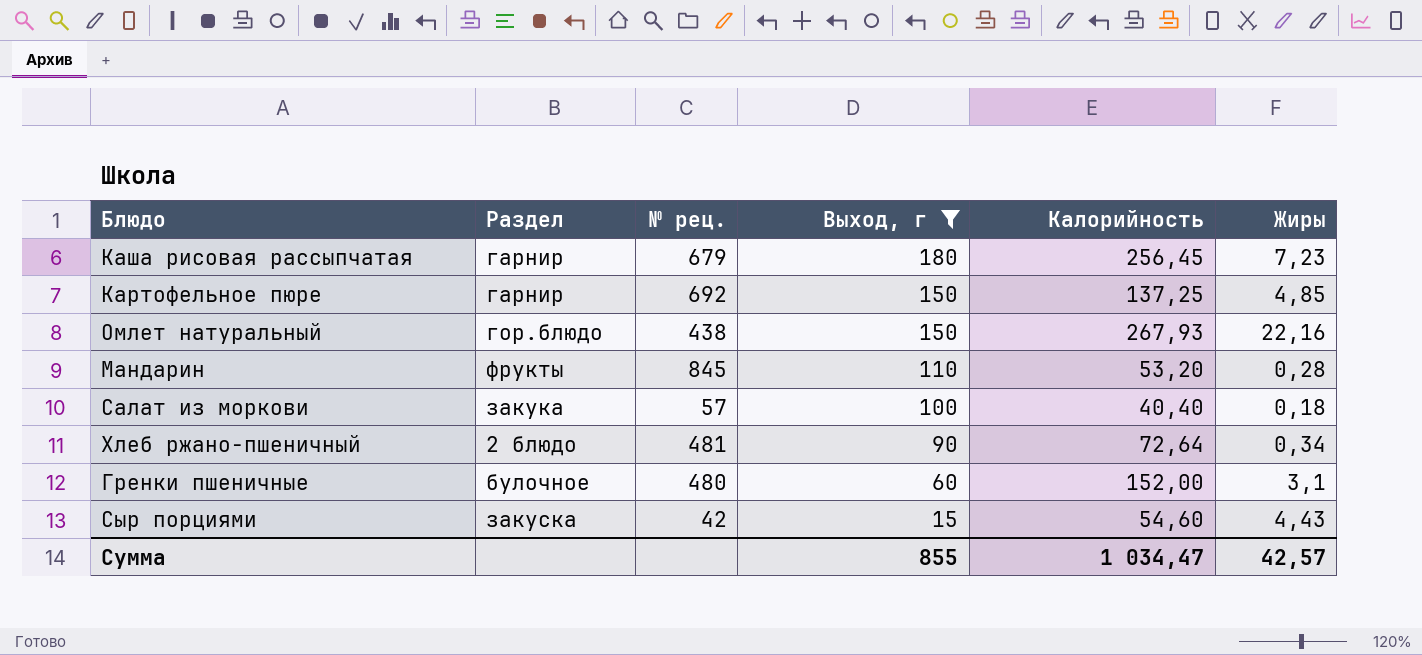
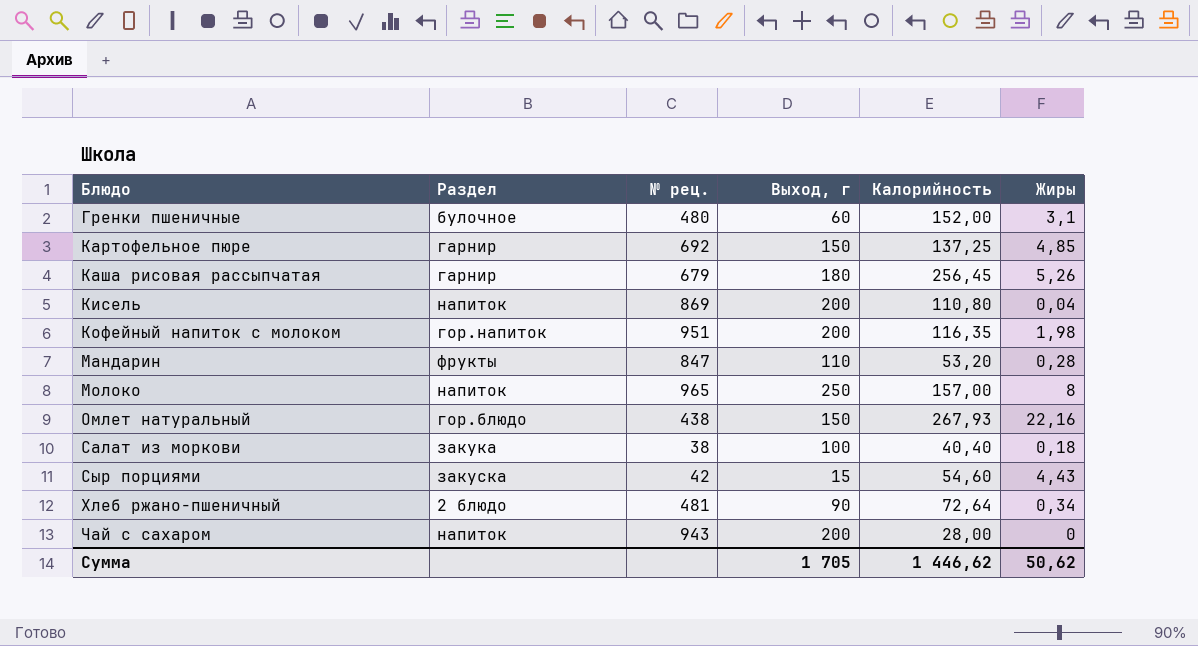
filter: Выход, г <= 180 -> none
row order: Выход, г descending -> Блюдо ascending
Каша рисовая рассыпчатая | Жиры: 7,23 -> 5,26
Мандарин | № рец.: 845 -> 847
Салат из моркови | № рец.: 57 -> 38
Сумма | Выход, г: 855 -> 1 705
Сумма | Калорийность: 1 034,47 -> 1 446,62
Сумма | Жиры: 42,57 -> 50,62

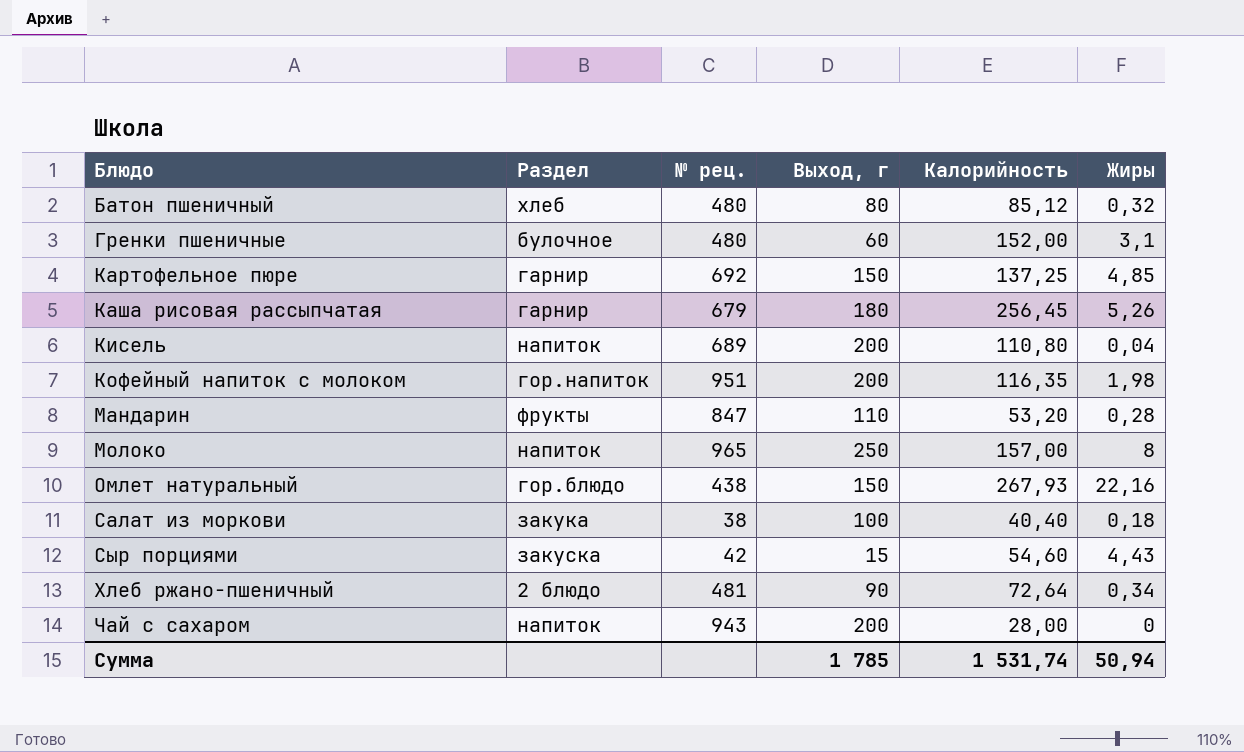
row Батон пшеничный: none -> хлеб | 480 | 80 | 85,12 | 0,32
Кисель | № рец.: 869 -> 689
Сумма | Выход, г: 1 705 -> 1 785
Сумма | Калорийность: 1 446,62 -> 1 531,74
Сумма | Жиры: 50,62 -> 50,94

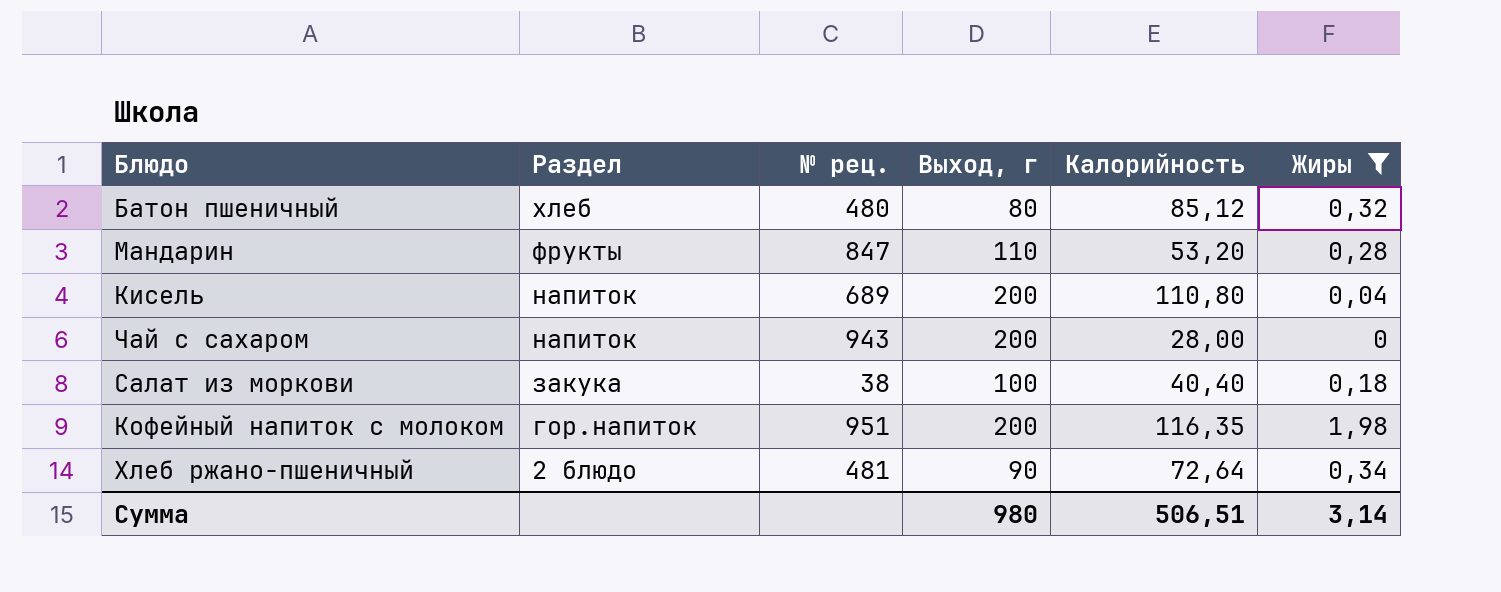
filter: none -> Жиры <= 1,98
row order: Блюдо ascending -> Раздел descending
Сумма | Выход, г: 1 785 -> 980
Сумма | Калорийность: 1 531,74 -> 506,51
Сумма | Жиры: 50,94 -> 3,14

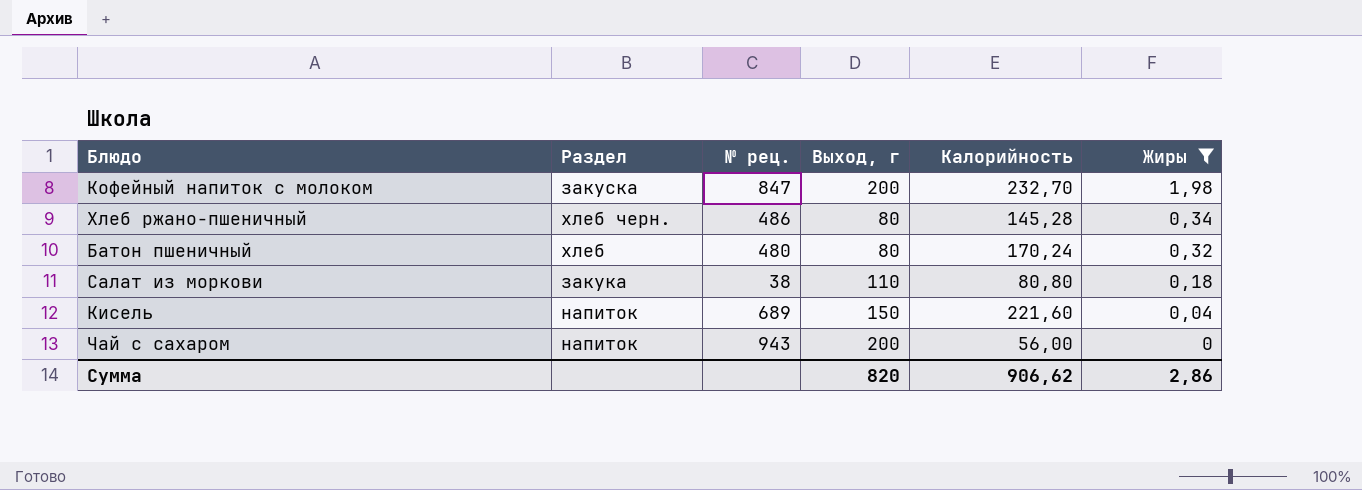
row order: Раздел descending -> Жиры descending
row Мандарин: фрукты | 847 | 110 | 53,20 | 0,28 -> none
Кофейный напиток с молоком | Раздел: гор.напиток -> закуска
Кофейный напиток с молоком | № рец.: 951 -> 847
Кофейный напиток с молоком | Калорийность: 116,35 -> 232,70
Хлеб ржано-пшеничный | Раздел: 2 блюдо -> хлеб черн.
Хлеб ржано-пшеничный | № рец.: 481 -> 486
Хлеб ржано-пшеничный | Выход, г: 90 -> 80
Хлеб ржано-пшеничный | Калорийность: 72,64 -> 145,28
Батон пшеничный | Калорийность: 85,12 -> 170,24
Салат из моркови | Выход, г: 100 -> 110
Салат из моркови | Калорийность: 40,40 -> 80,80
Кисель | Выход, г: 200 -> 150
Кисель | Калорийность: 110,80 -> 221,60
Чай с сахаром | Калорийность: 28,00 -> 56,00
Сумма | Выход, г: 980 -> 820
Сумма | Калорийность: 506,51 -> 906,62
Сумма | Жиры: 3,14 -> 2,86

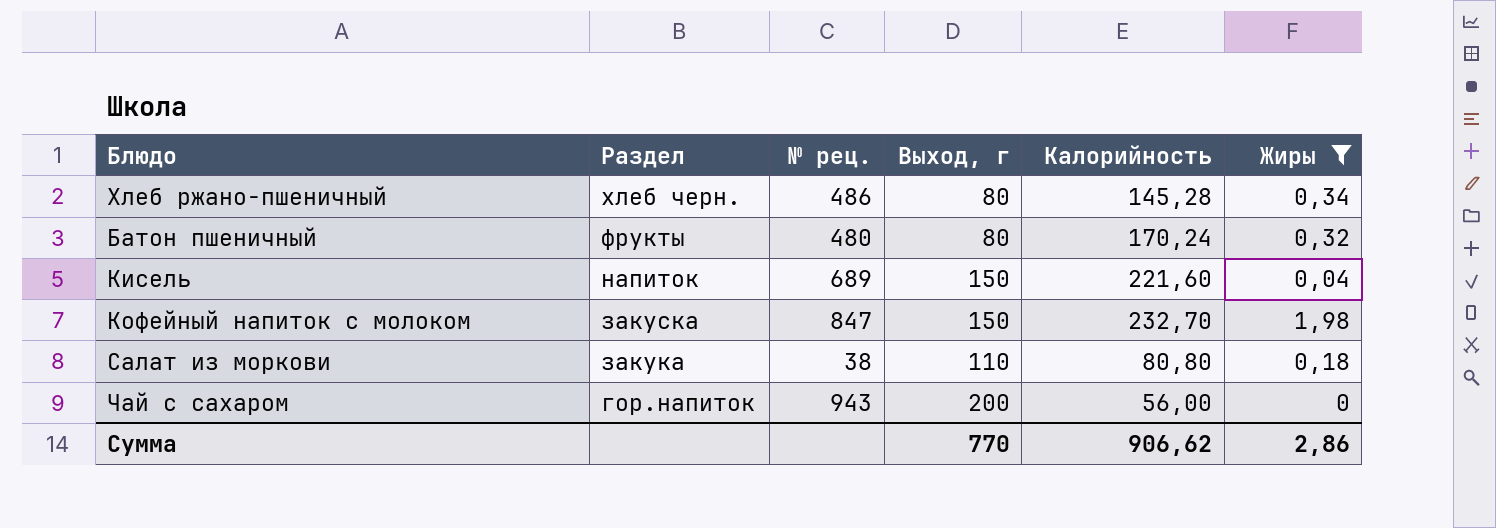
row order: Жиры descending -> Раздел descending
Батон пшеничный | Раздел: хлеб -> фрукты
Кофейный напиток с молоком | Выход, г: 200 -> 150
Чай с сахаром | Раздел: напиток -> гор.напиток
Сумма | Выход, г: 820 -> 770

